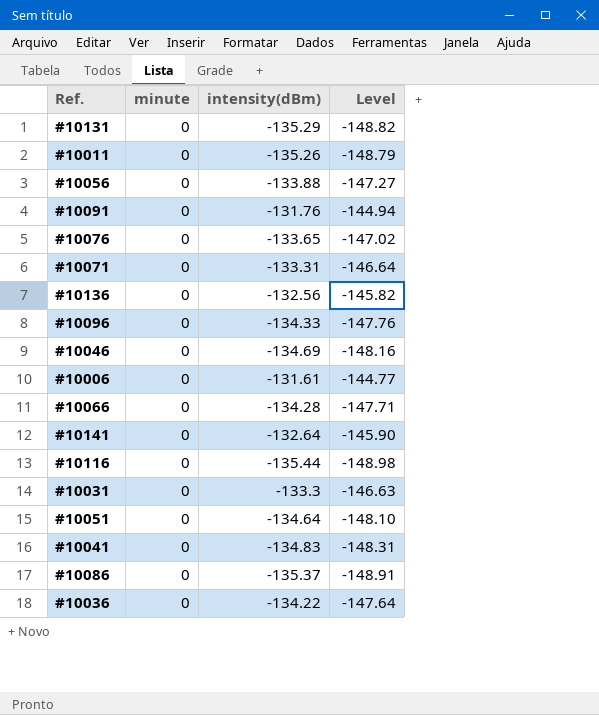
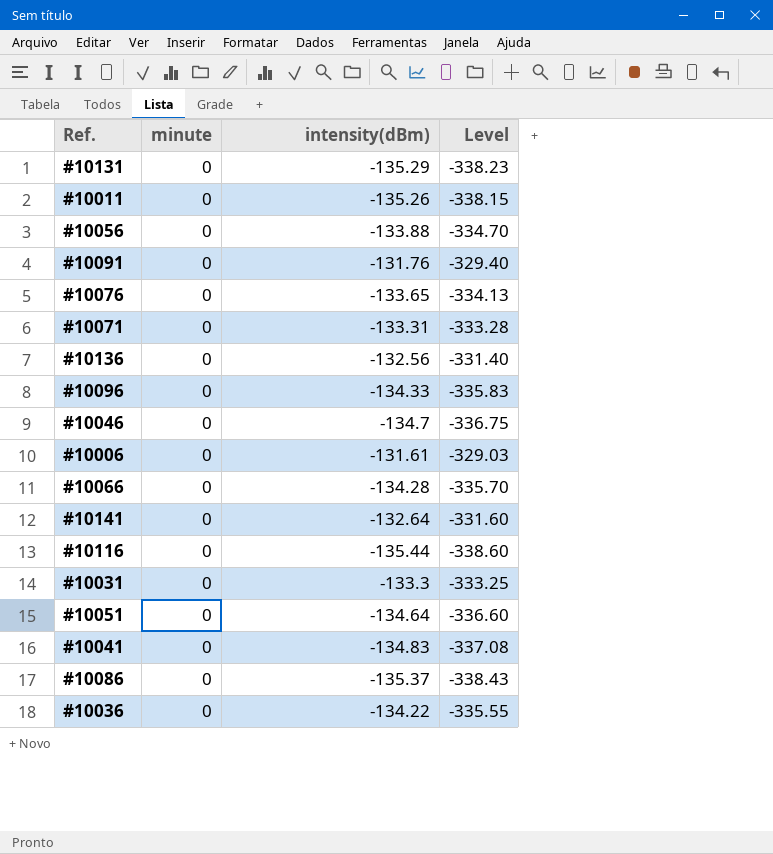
column Level | formula: [intensity(dBm)] * 1.1 -> [intensity(dBm)] * 2.5
#10046 | intensity(dBm): -134.69 -> -134.7

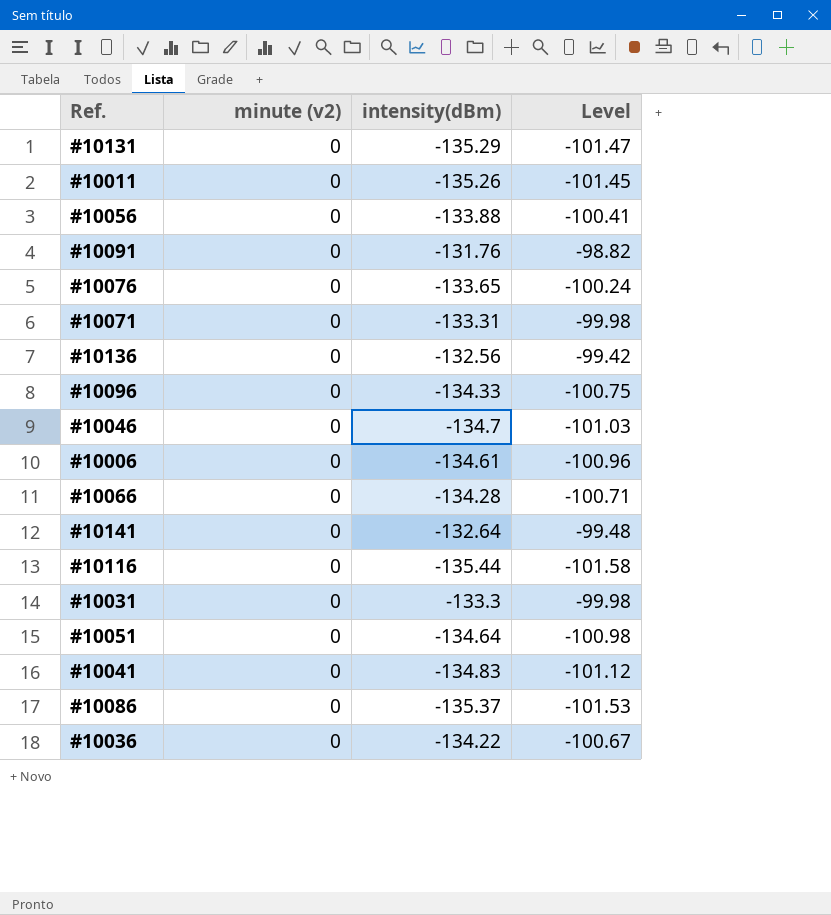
column name: minute -> minute (v2)
column Level | formula: [intensity(dBm)] * 2.5 -> [intensity(dBm)] * 0.75
#10006 | intensity(dBm): -131.61 -> -134.61

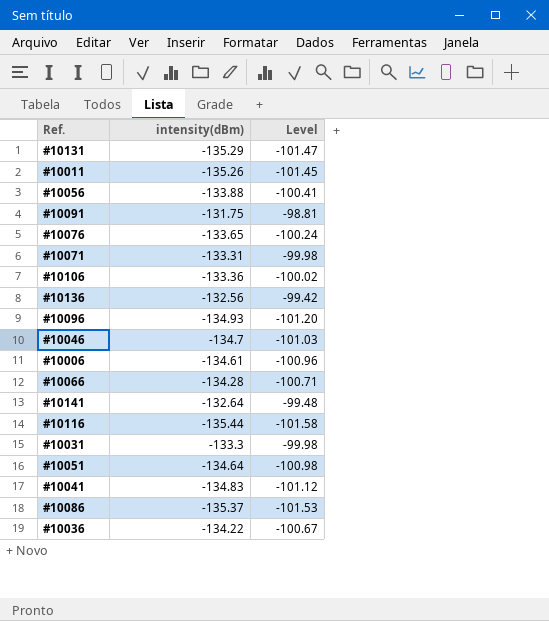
column minute (v2) | position: 2 -> none
#10091 | intensity(dBm): -131.76 -> -131.75
#10091 | Level: -98.82 -> -98.81
row #10106: none -> -133.36 | -100.02
#10096 | intensity(dBm): -134.33 -> -134.93
#10096 | Level: -100.75 -> -101.20

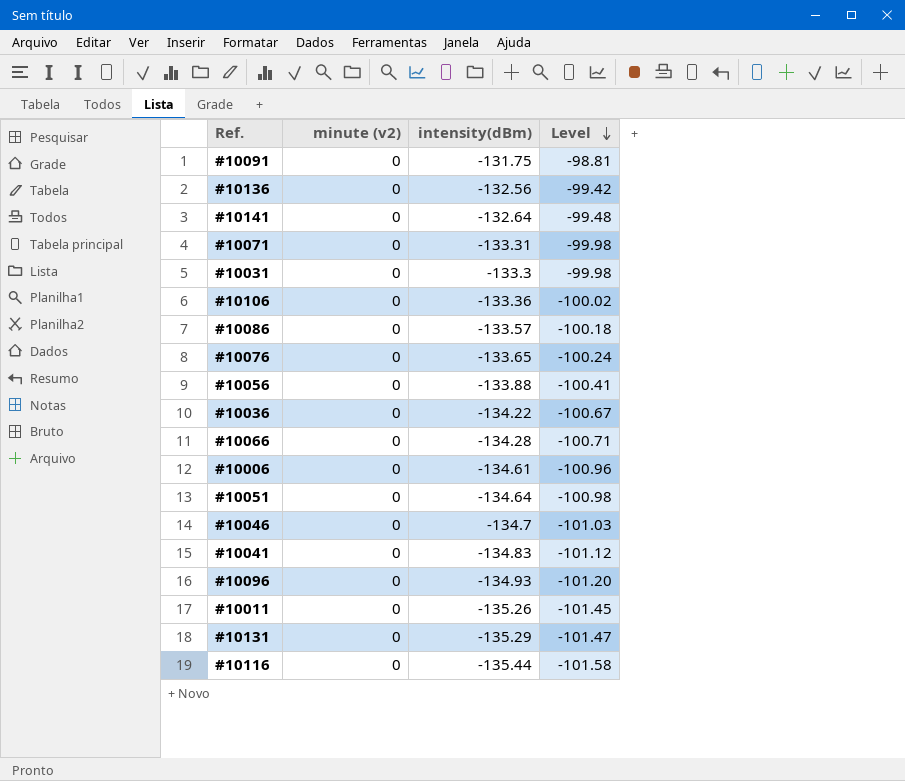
row order: none -> Level descending
column minute (v2) | position: none -> 2
#10086 | intensity(dBm): -135.37 -> -133.57
#10086 | Level: -101.53 -> -100.18

